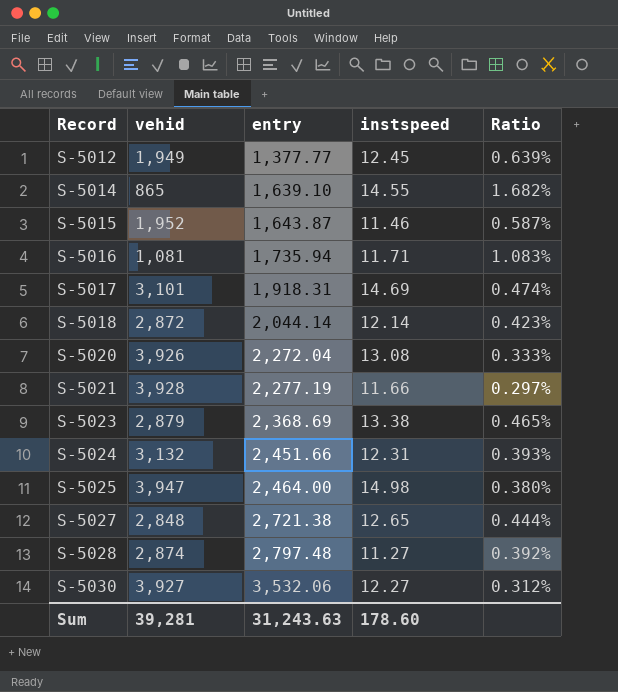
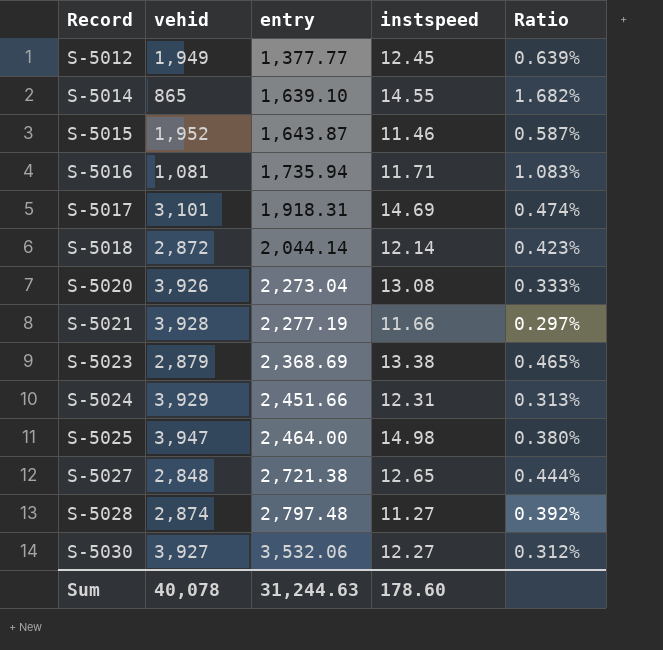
S-5020 | entry: 2,272.04 -> 2,273.04
S-5024 | vehid: 3,132 -> 3,929
S-5024 | Ratio: 0.393% -> 0.313%
Sum | vehid: 39,281 -> 40,078
Sum | entry: 31,243.63 -> 31,244.63

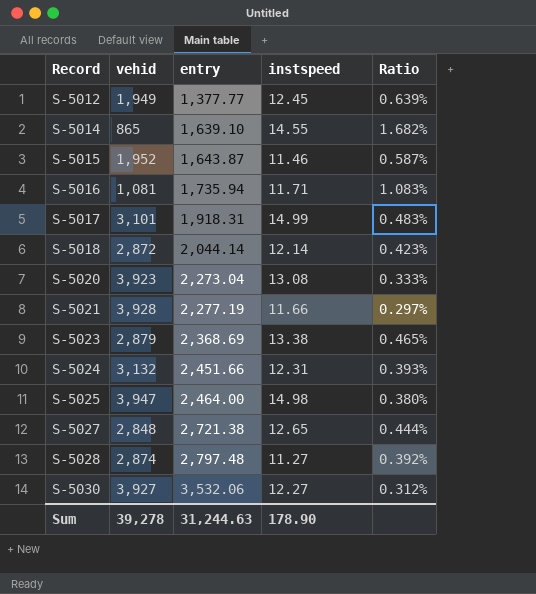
S-5017 | instspeed: 14.69 -> 14.99
S-5017 | Ratio: 0.474% -> 0.483%
S-5020 | vehid: 3,926 -> 3,923
S-5024 | vehid: 3,929 -> 3,132
S-5024 | Ratio: 0.313% -> 0.393%
Sum | vehid: 40,078 -> 39,278
Sum | instspeed: 178.60 -> 178.90

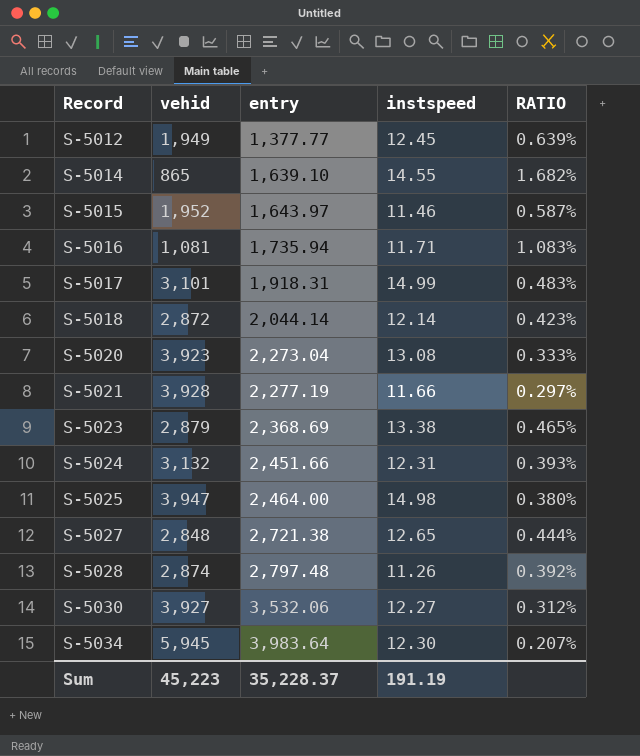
column name: Ratio -> RATIO
S-5015 | entry: 1,643.87 -> 1,643.97
S-5028 | instspeed: 11.27 -> 11.26
row S-5034: none -> 5,945 | 3,983.64 | 12.30 | 0.207%
Sum | vehid: 39,278 -> 45,223
Sum | entry: 31,244.63 -> 35,228.37
Sum | instspeed: 178.90 -> 191.19

